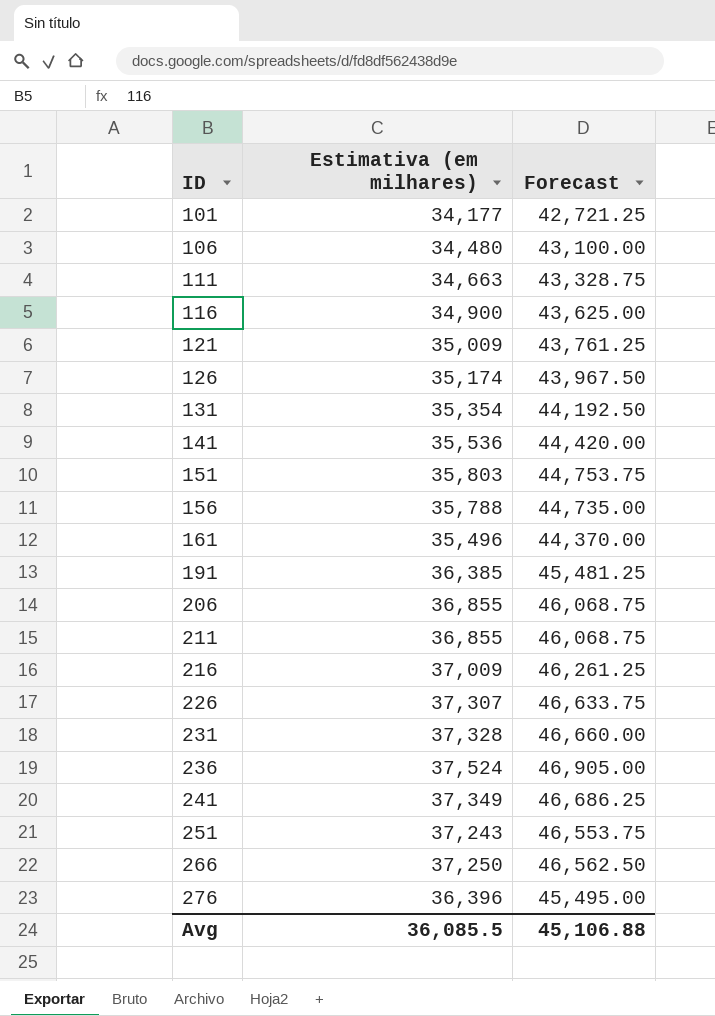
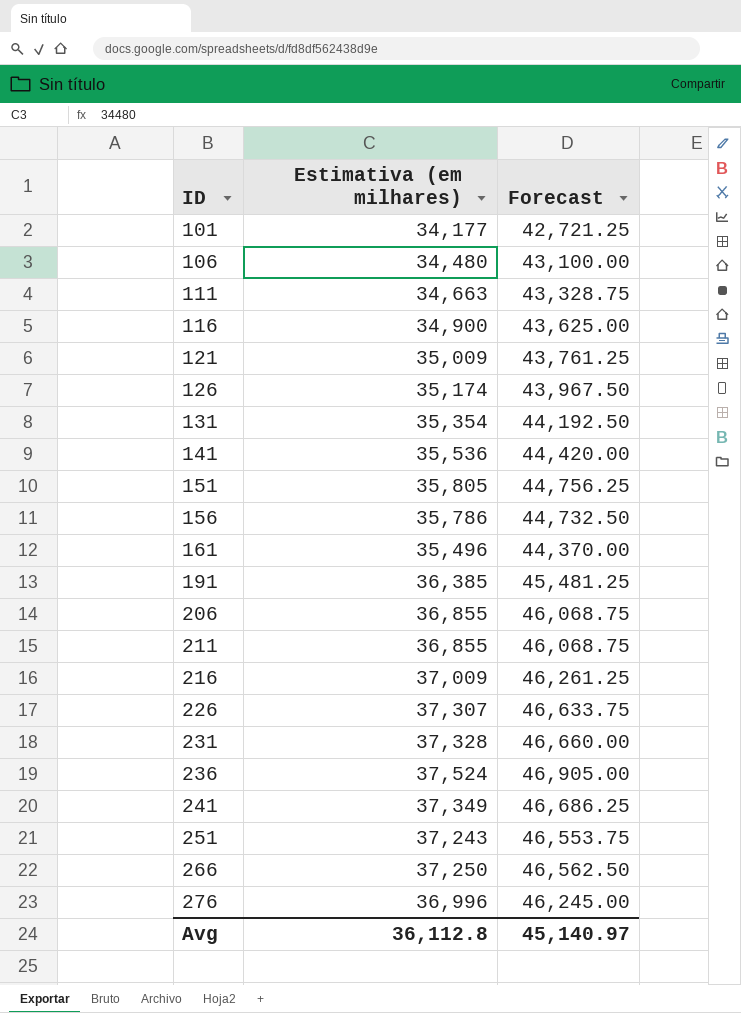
151 | Estimativa (em milhares): 35,803 -> 35,805
151 | Forecast: 44,753.75 -> 44,756.25
156 | Estimativa (em milhares): 35,788 -> 35,786
156 | Forecast: 44,735.00 -> 44,732.50
276 | Estimativa (em milhares): 36,396 -> 36,996
276 | Forecast: 45,495.00 -> 46,245.00
Avg | Estimativa (em milhares): 36,085.5 -> 36,112.8
Avg | Forecast: 45,106.88 -> 45,140.97

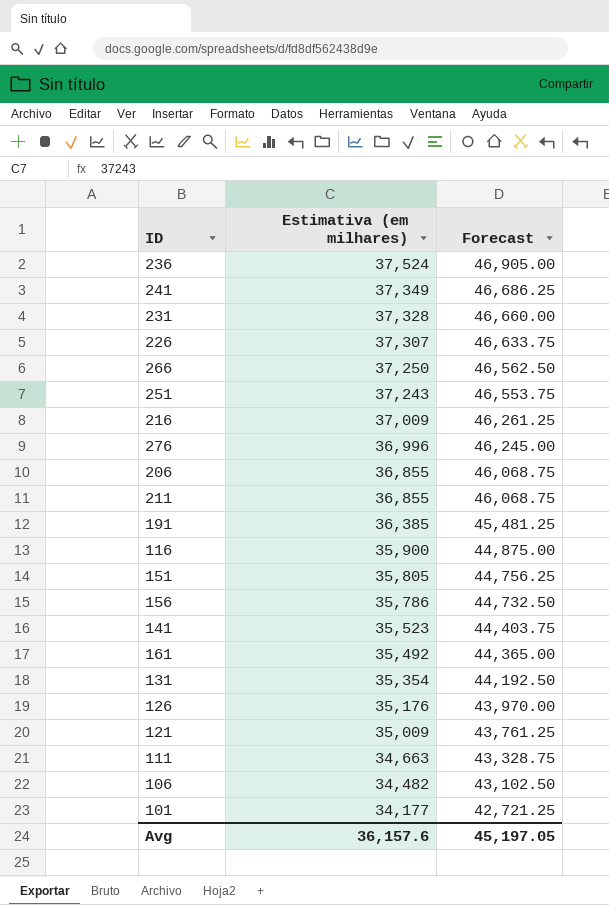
row order: ID ascending -> Estimativa (em milhares) descending
116 | Estimativa (em milhares): 34,900 -> 35,900
116 | Forecast: 43,625.00 -> 44,875.00
141 | Estimativa (em milhares): 35,536 -> 35,523
141 | Forecast: 44,420.00 -> 44,403.75
161 | Estimativa (em milhares): 35,496 -> 35,492
161 | Forecast: 44,370.00 -> 44,365.00
126 | Estimativa (em milhares): 35,174 -> 35,176
126 | Forecast: 43,967.50 -> 43,970.00
106 | Estimativa (em milhares): 34,480 -> 34,482
106 | Forecast: 43,100.00 -> 43,102.50
Avg | Estimativa (em milhares): 36,112.8 -> 36,157.6
Avg | Forecast: 45,140.97 -> 45,197.05

